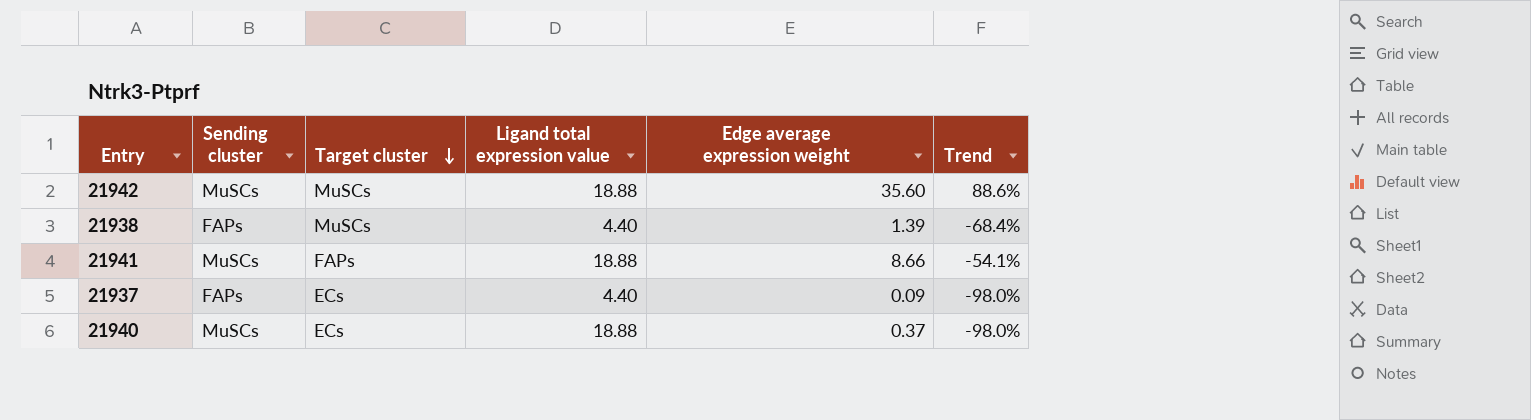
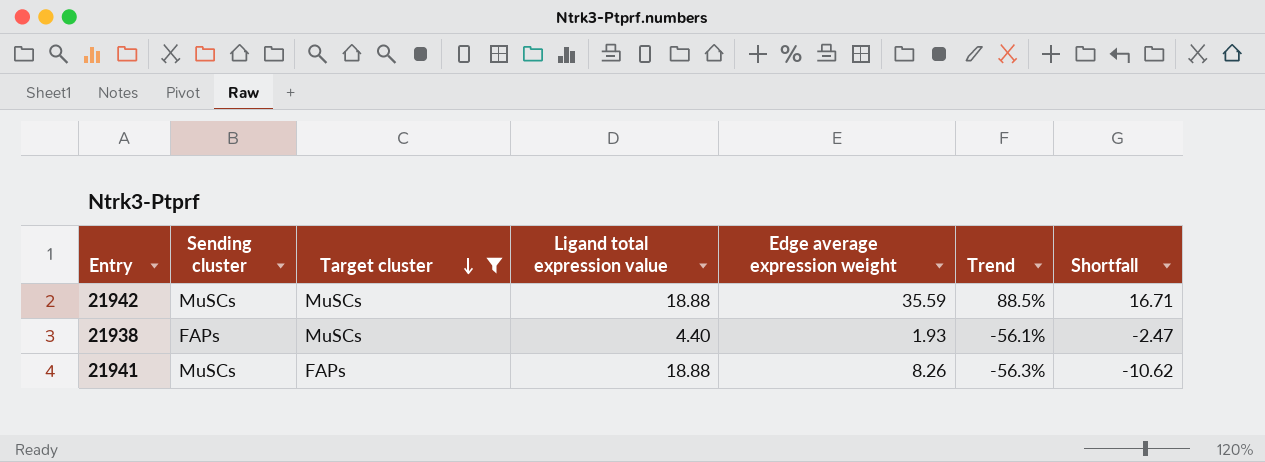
filter: none -> Target cluster != ECs
column Shortfall | formula: none -> [Edge average expression weight] - [Ligand total expression value]
21942 | Edge average expression weight: 35.60 -> 35.59
21942 | Trend: 88.6% -> 88.5%
21938 | Edge average expression weight: 1.39 -> 1.93
21938 | Trend: -68.4% -> -56.1%
21941 | Edge average expression weight: 8.66 -> 8.26
21941 | Trend: -54.1% -> -56.3%

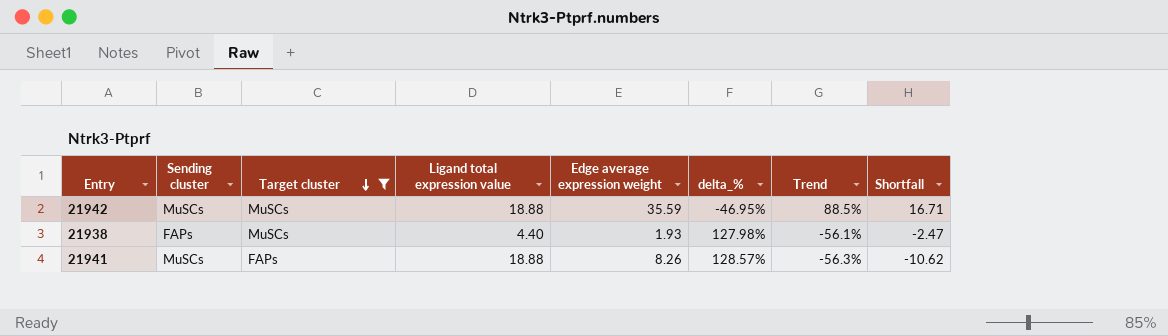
column delta_% | formula: none -> ([Ligand total expression value] - [Edge average expression weight]) / [Edge average expression weight]

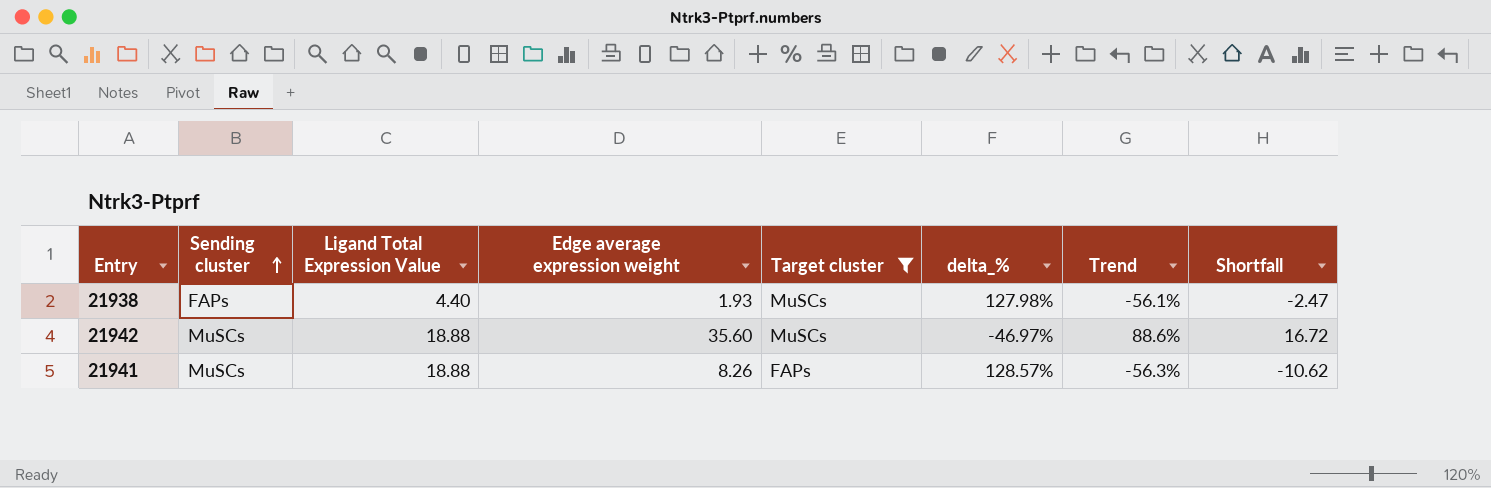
row order: Target cluster descending -> Sending cluster ascending
column name: Ligand total expression value -> Ligand Total Expression Value
column Target cluster | position: 3 -> 5
21942 | Edge average expression weight: 35.59 -> 35.60
21942 | delta_%: -46.95% -> -46.97%
21942 | Trend: 88.5% -> 88.6%
21942 | Shortfall: 16.71 -> 16.72

